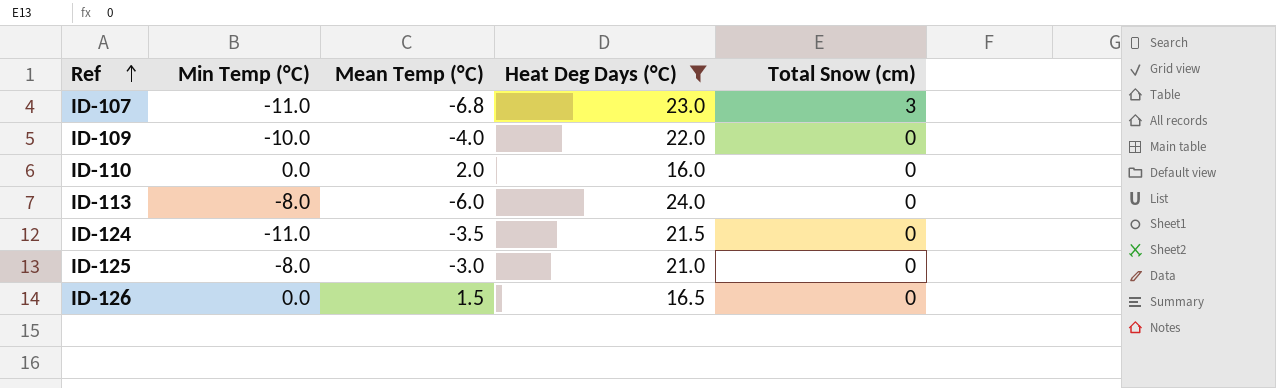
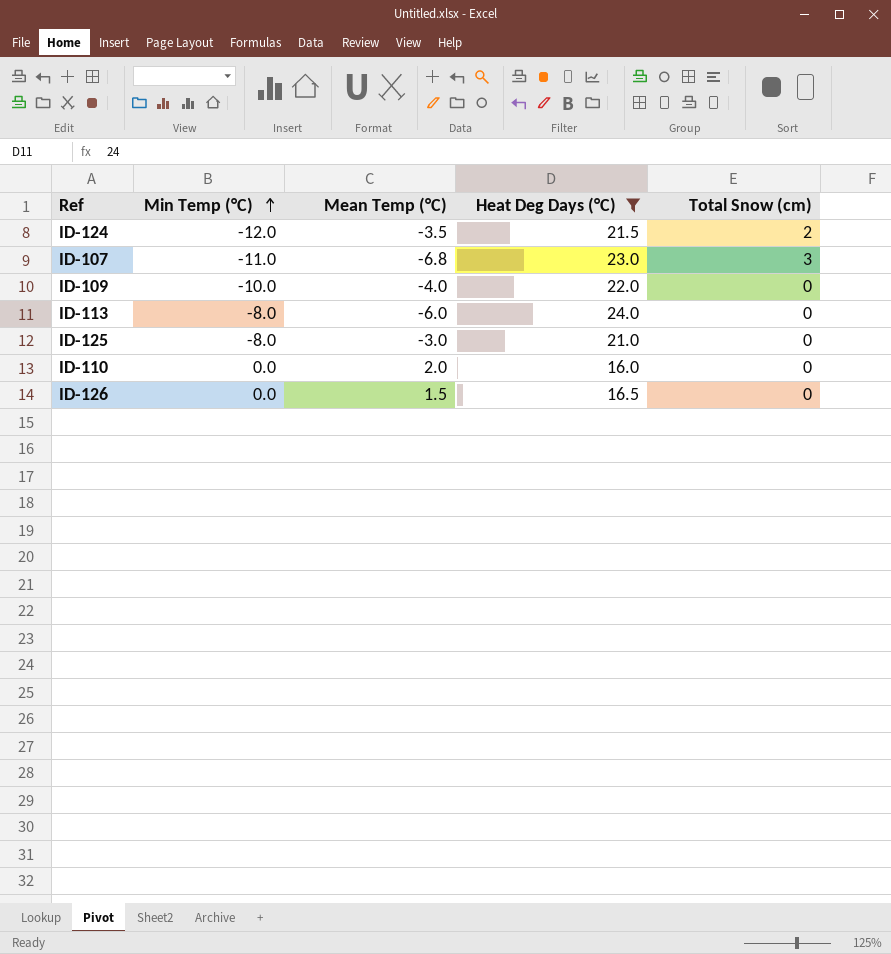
row order: Ref ascending -> Min Temp (°C) ascending
ID-124 | Min Temp (°C): -11.0 -> -12.0
ID-124 | Total Snow (cm): 0 -> 2

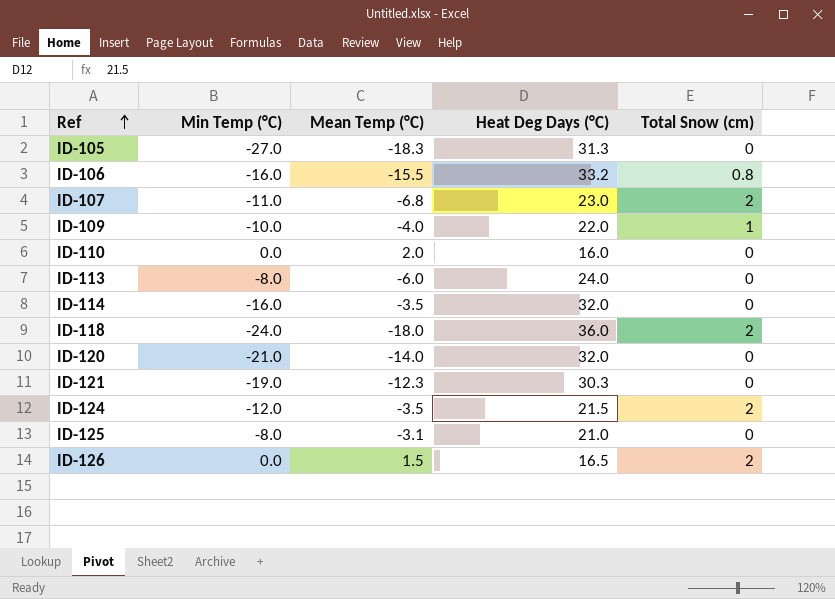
filter: Heat Deg Days (°C) <= 24.0 -> none
row order: Min Temp (°C) ascending -> Ref ascending
ID-107 | Total Snow (cm): 3 -> 2
ID-109 | Total Snow (cm): 0 -> 1
ID-125 | Mean Temp (°C): -3.0 -> -3.1
ID-126 | Total Snow (cm): 0 -> 2

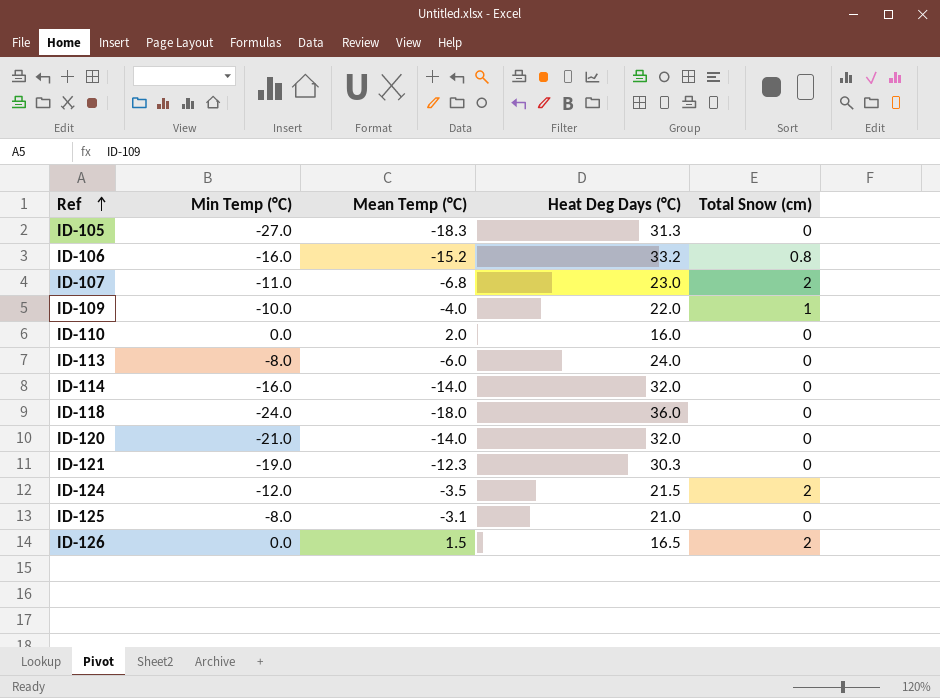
ID-106 | Mean Temp (°C): -15.5 -> -15.2
ID-114 | Mean Temp (°C): -3.5 -> -14.0
ID-118 | Total Snow (cm): 2 -> 0

